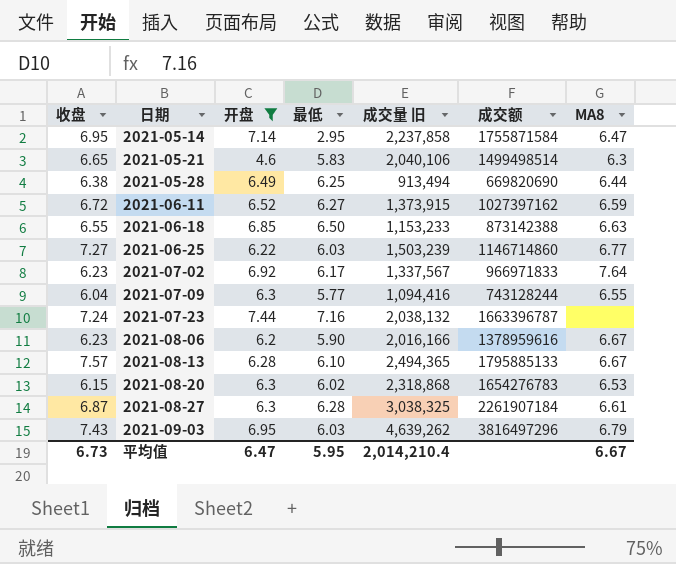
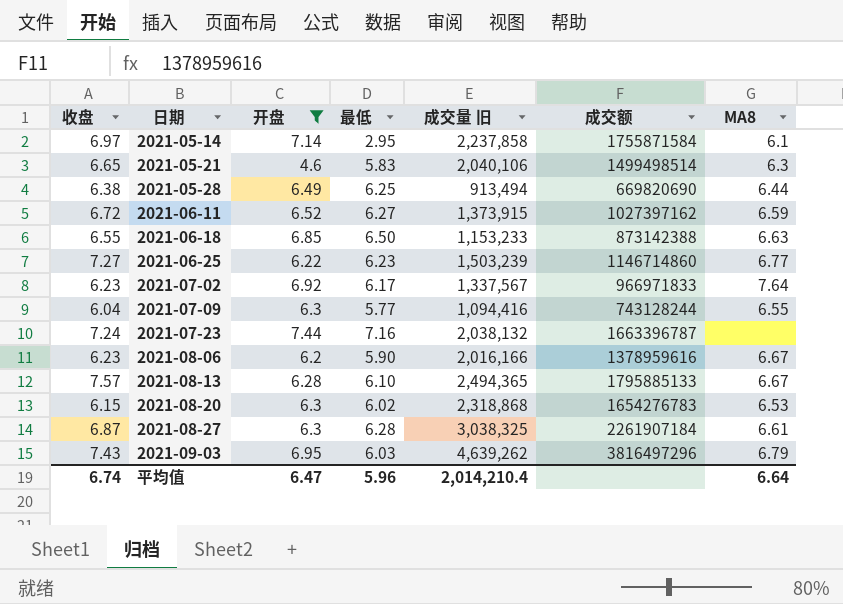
2021-05-14 | 收盘: 6.95 -> 6.97
2021-05-14 | MA8: 6.47 -> 6.1
2021-06-25 | 最低: 6.03 -> 6.23
平均值 | 收盘: 6.73 -> 6.74
平均值 | 最低: 5.95 -> 5.96
平均值 | MA8: 6.67 -> 6.64

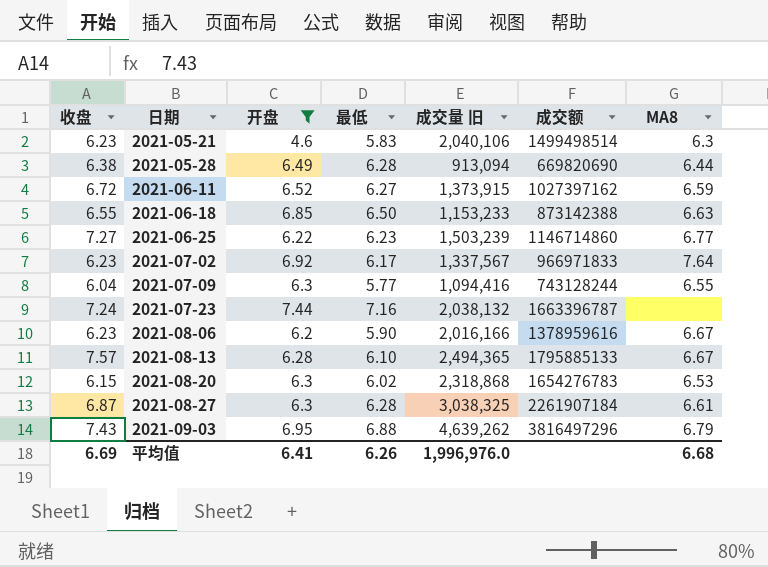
row 2021-05-14: 6.97 | 7.14 | 2.95 | 2,237,858 | 1755871584 | 6.1 -> none
2021-05-21 | 收盘: 6.65 -> 6.23
2021-05-28 | 最低: 6.25 -> 6.28
2021-05-28 | 成交量 旧: 913,494 -> 913,094
2021-09-03 | 最低: 6.03 -> 6.88
平均值 | 收盘: 6.74 -> 6.69
平均值 | 开盘: 6.47 -> 6.41
平均值 | 最低: 5.96 -> 6.26
平均值 | 成交量 旧: 2,014,210.4 -> 1,996,976.0
平均值 | MA8: 6.64 -> 6.68

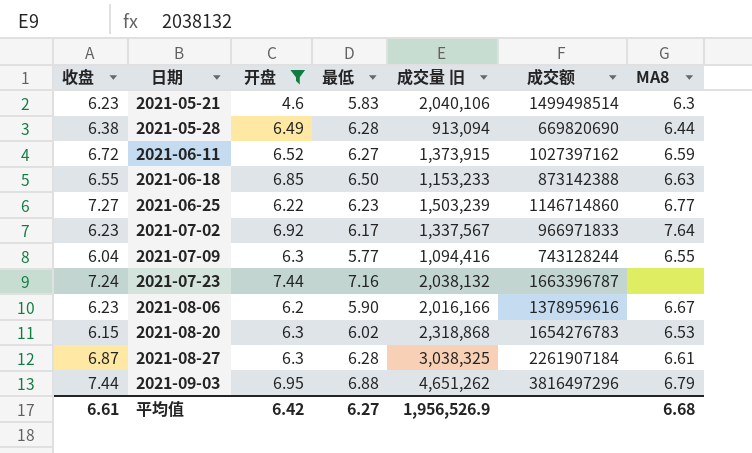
row 2021-08-13: 7.57 | 6.28 | 6.10 | 2,494,365 | 1795885133 | 6.67 -> none
2021-09-03 | 收盘: 7.43 -> 7.44
2021-09-03 | 成交量 旧: 4,639,262 -> 4,651,262
平均值 | 收盘: 6.69 -> 6.61
平均值 | 开盘: 6.41 -> 6.42
平均值 | 最低: 6.26 -> 6.27
平均值 | 成交量 旧: 1,996,976.0 -> 1,956,526.9

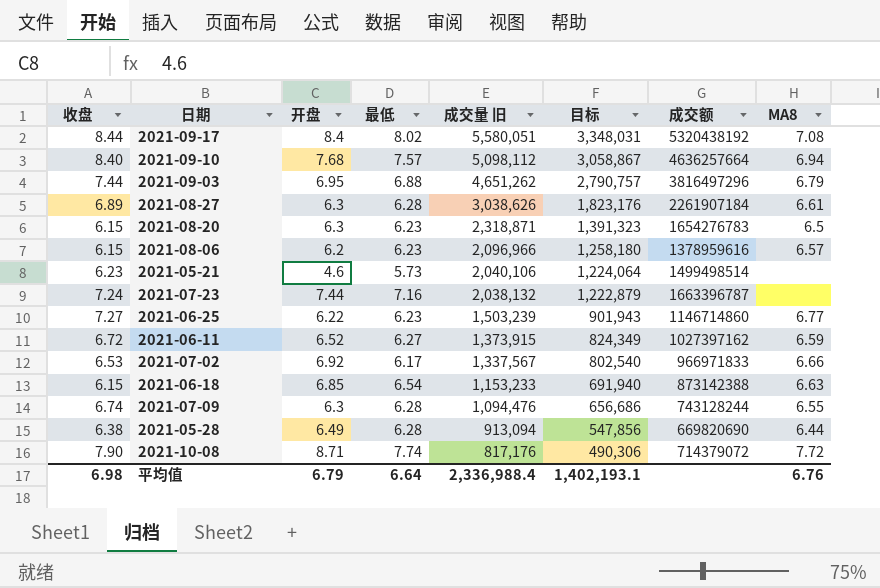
filter: 开盘 <= 7.44 -> none
row order: 日期 ascending -> 成交量 旧 descending
column 目标 | formula: none -> [成交量 旧] * 0.6
2021-08-27 | 收盘: 6.87 -> 6.89
2021-08-27 | 成交量 旧: 3,038,325 -> 3,038,626
2021-08-20 | 最低: 6.02 -> 6.23
2021-08-20 | 成交量 旧: 2,318,868 -> 2,318,871
2021-08-20 | MA8: 6.53 -> 6.5
2021-08-06 | 收盘: 6.23 -> 6.15
2021-08-06 | 最低: 5.90 -> 6.23
2021-08-06 | 成交量 旧: 2,016,166 -> 2,096,966
2021-08-06 | MA8: 6.67 -> 6.57
2021-05-21 | 最低: 5.83 -> 5.73
2021-05-21 | MA8: 6.3 -> none
2021-07-02 | 收盘: 6.23 -> 6.53
2021-07-02 | MA8: 7.64 -> 6.66
2021-06-18 | 收盘: 6.55 -> 6.15
2021-06-18 | 最低: 6.50 -> 6.54
2021-07-09 | 收盘: 6.04 -> 6.74
2021-07-09 | 最低: 5.77 -> 6.28
2021-07-09 | 成交量 旧: 1,094,416 -> 1,094,476
平均值 | 收盘: 6.61 -> 6.98
平均值 | 开盘: 6.42 -> 6.79
平均值 | 最低: 6.27 -> 6.64
平均值 | 成交量 旧: 1,956,526.9 -> 2,336,988.4
平均值 | MA8: 6.68 -> 6.76

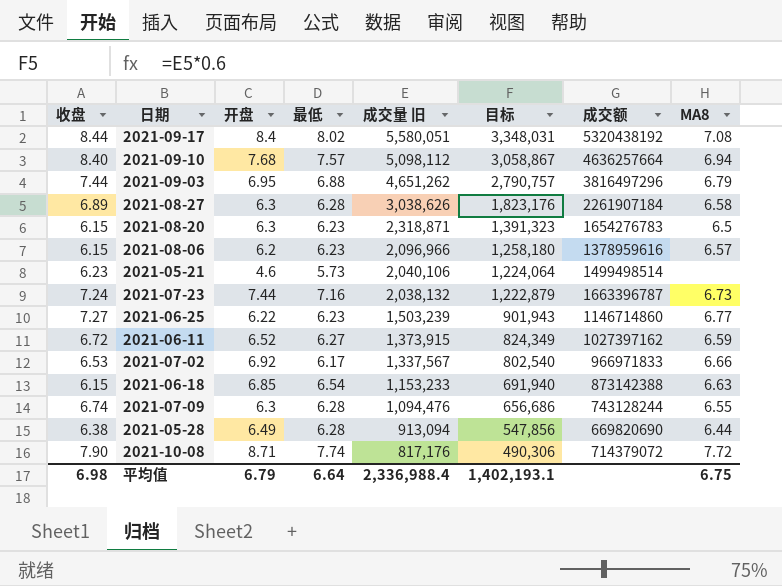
2021-08-27 | MA8: 6.61 -> 6.58
2021-07-23 | MA8: none -> 6.73
平均值 | MA8: 6.76 -> 6.75

